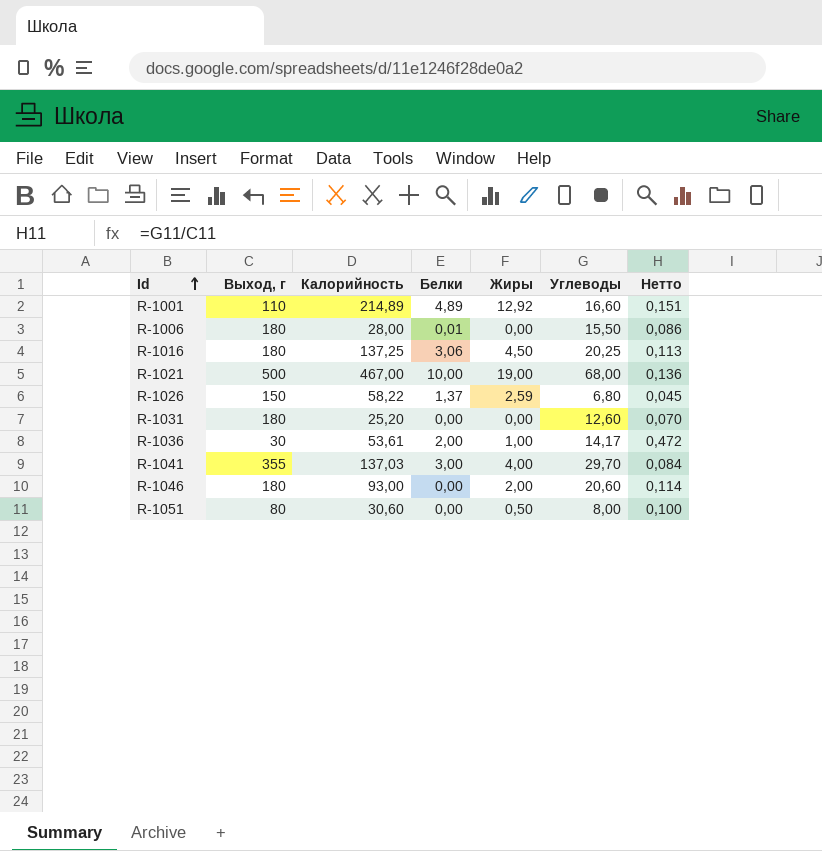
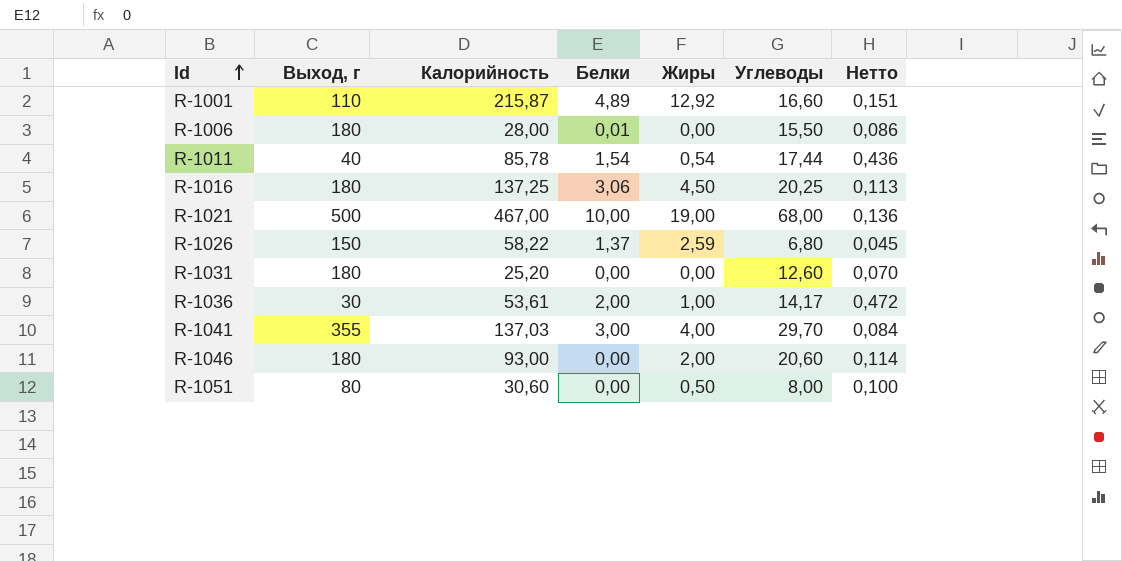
R-1001 | Калорийность: 214,89 -> 215,87
row R-1011: none -> 40 | 85,78 | 1,54 | 0,54 | 17,44 | 0,436

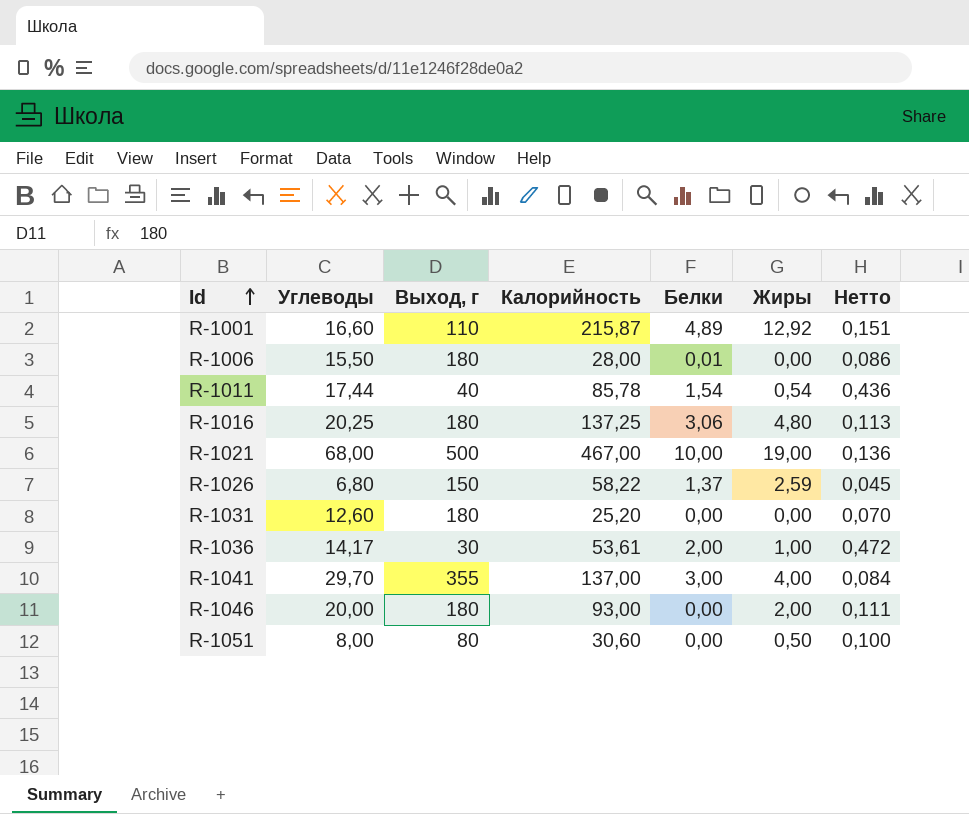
column Углеводы | position: 6 -> 2
R-1016 | Жиры: 4,50 -> 4,80
R-1041 | Калорийность: 137,03 -> 137,00
R-1046 | Углеводы: 20,60 -> 20,00
R-1046 | Нетто: 0,114 -> 0,111

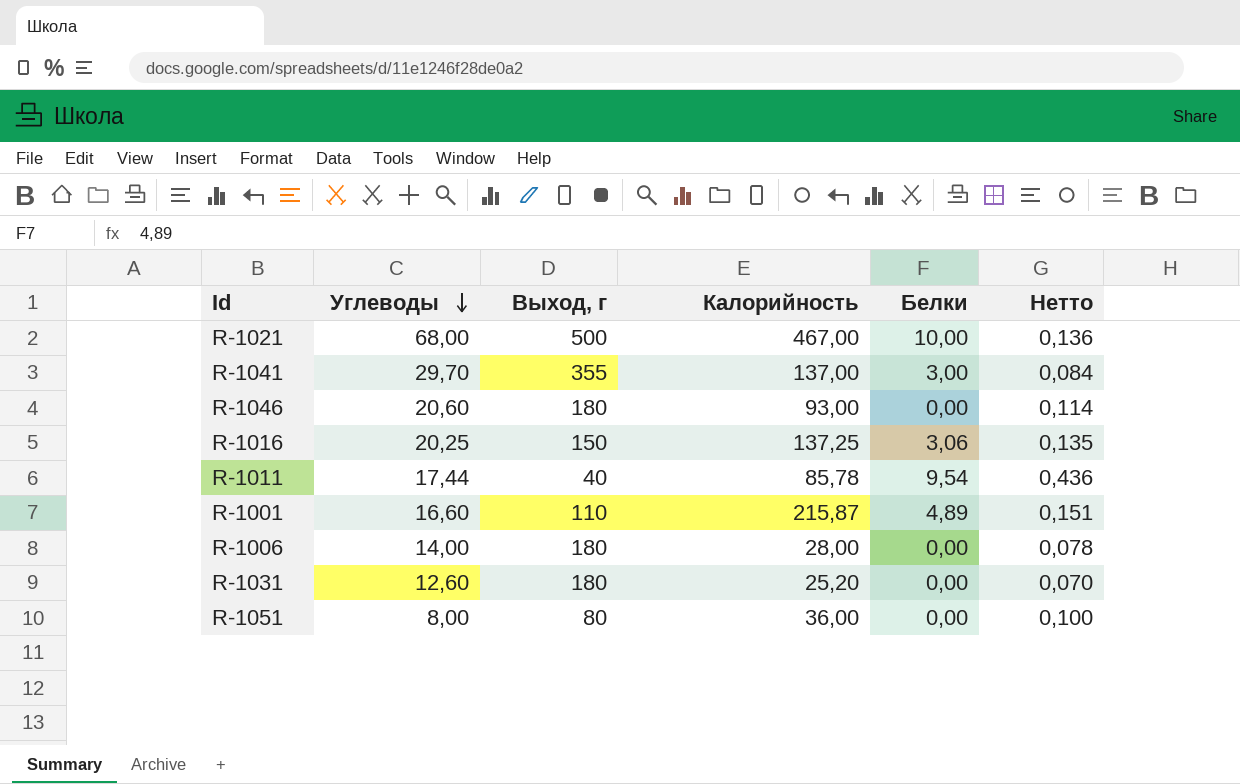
row order: Id ascending -> Углеводы descending
column Жиры | position: 6 -> none
row R-1026: 6,80 | 150 | 58,22 | 1,37 | 2,59 | 0,045 -> none
row R-1036: 14,17 | 30 | 53,61 | 2,00 | 1,00 | 0,472 -> none
R-1046 | Углеводы: 20,00 -> 20,60
R-1046 | Нетто: 0,111 -> 0,114
R-1016 | Выход, г: 180 -> 150
R-1016 | Нетто: 0,113 -> 0,135
R-1011 | Белки: 1,54 -> 9,54
R-1006 | Углеводы: 15,50 -> 14,00
R-1006 | Белки: 0,01 -> 0,00
R-1006 | Нетто: 0,086 -> 0,078
R-1051 | Калорийность: 30,60 -> 36,00

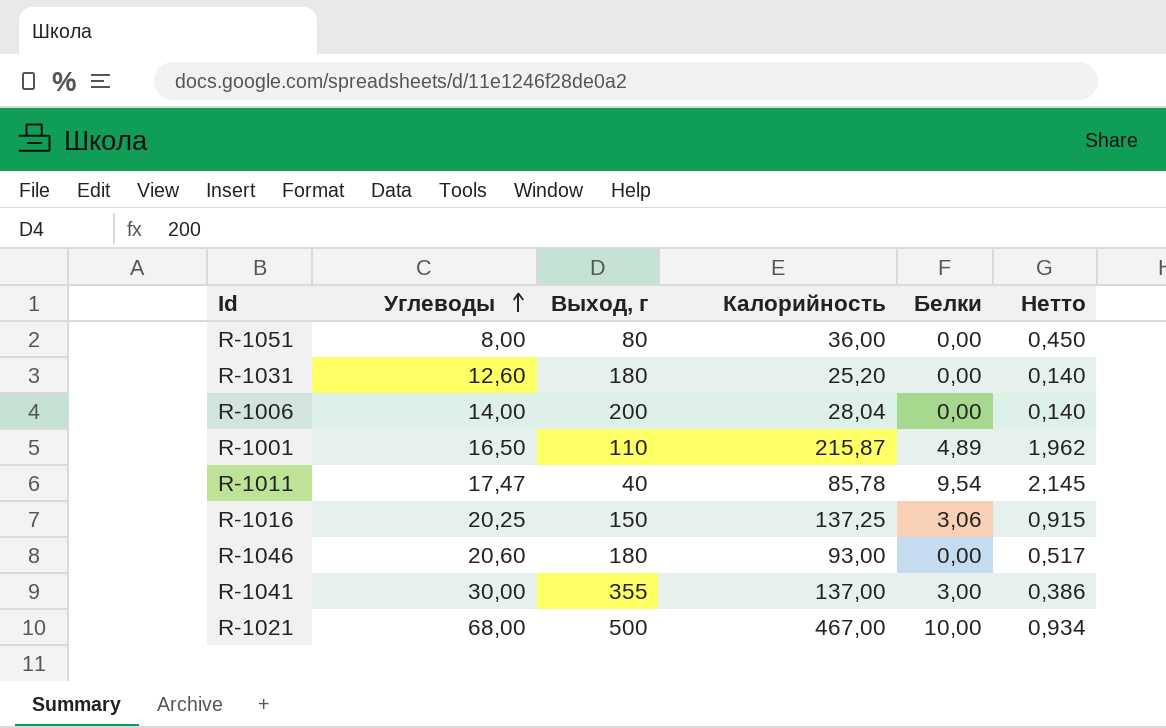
row order: Углеводы descending -> Углеводы ascending
column Нетто | formula: [Углеводы] / [Выход, г] -> [Калорийность] / [Выход, г]
R-1006 | Выход, г: 180 -> 200
R-1006 | Калорийность: 28,00 -> 28,04
R-1001 | Углеводы: 16,60 -> 16,50
R-1011 | Углеводы: 17,44 -> 17,47
R-1041 | Углеводы: 29,70 -> 30,00

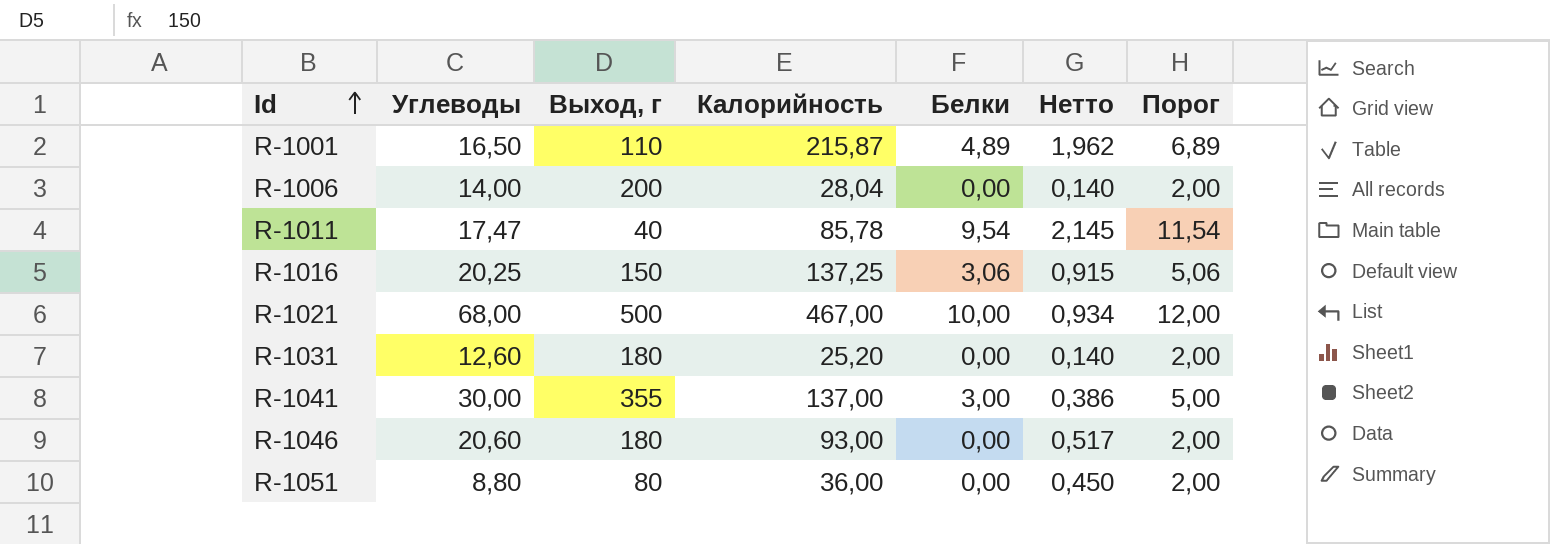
row order: Углеводы ascending -> Id ascending
column Порог | formula: none -> [Белки] + 2
R-1051 | Углеводы: 8,00 -> 8,80

